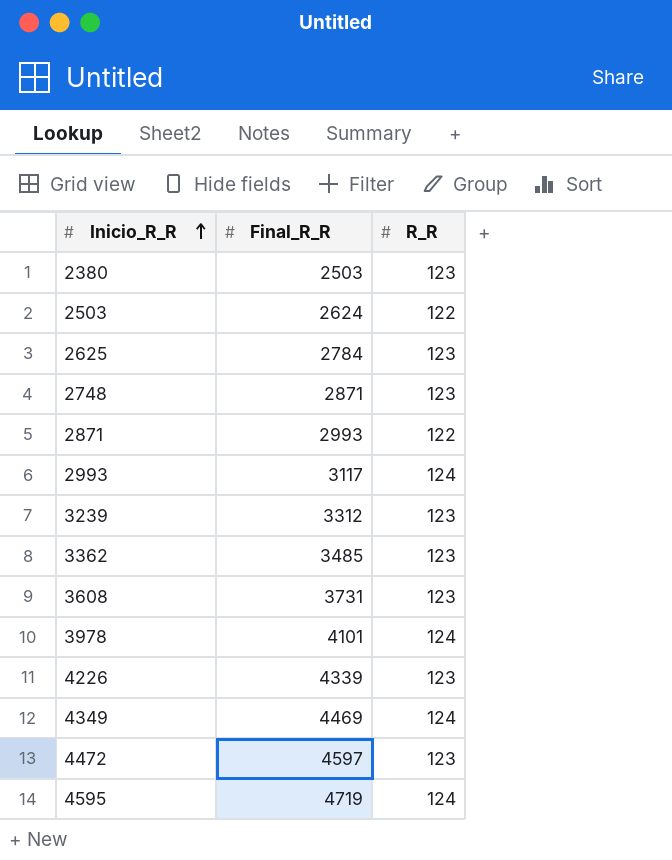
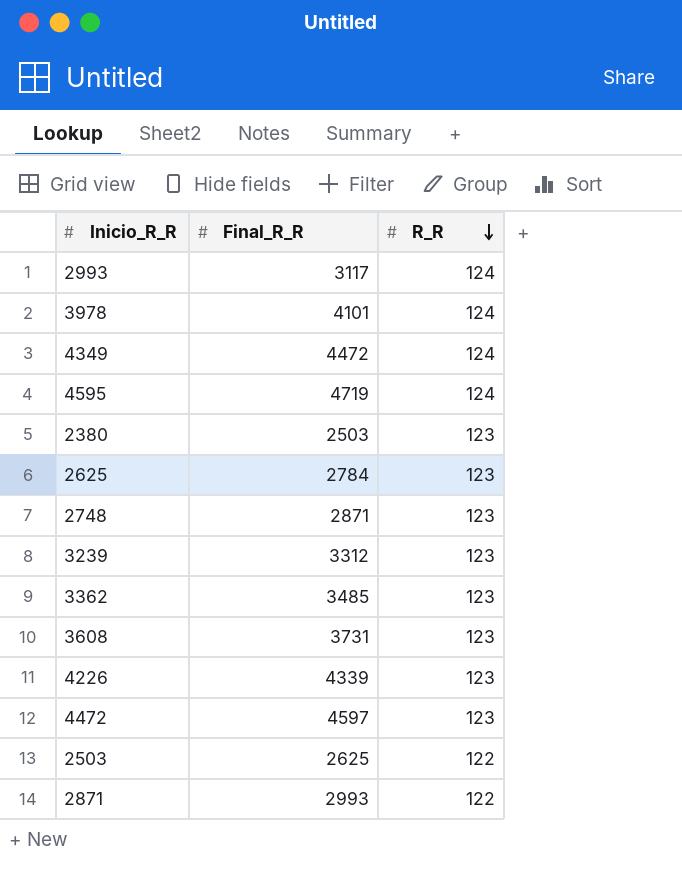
row order: Inicio_R_R ascending -> R_R descending
4349 | Final_R_R: 4469 -> 4472
2503 | Final_R_R: 2624 -> 2625

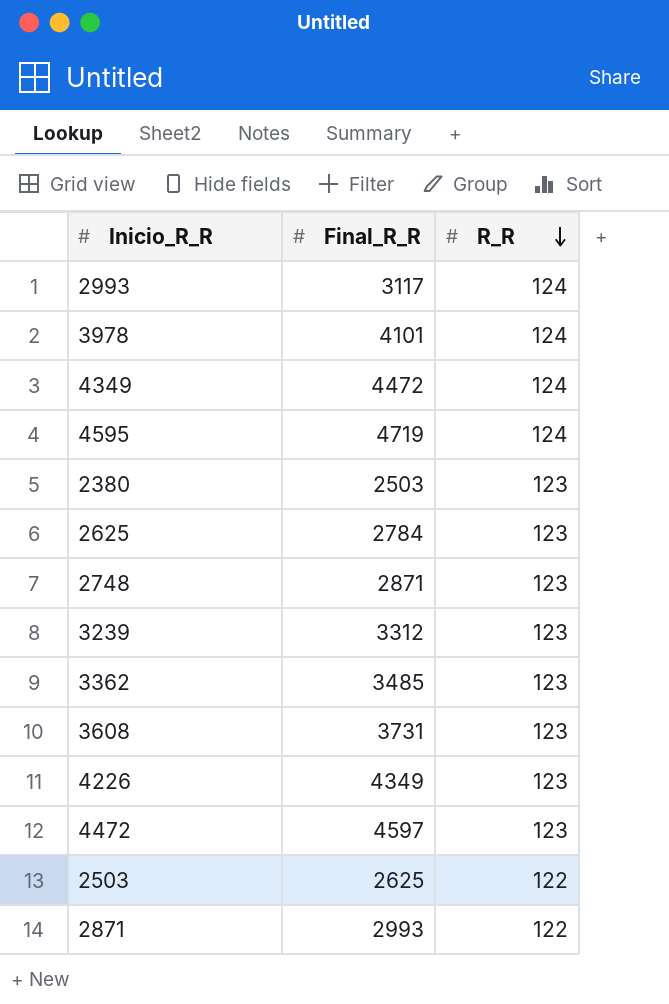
4226 | Final_R_R: 4339 -> 4349

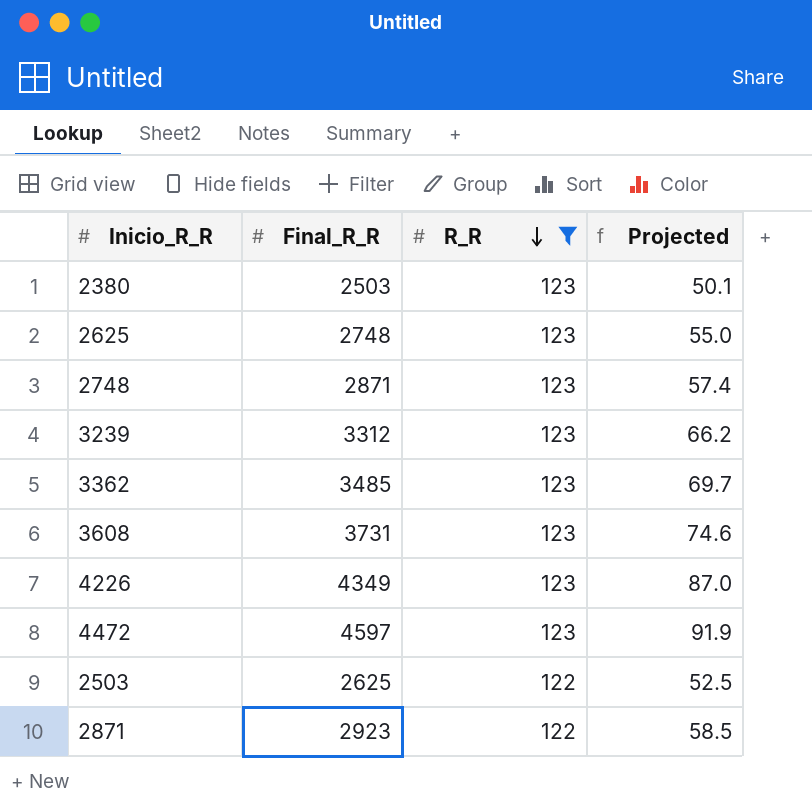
filter: none -> R_R != 124
column Projected | formula: none -> [Final_R_R] * 0.02
2625 | Final_R_R: 2784 -> 2748
2871 | Final_R_R: 2993 -> 2923

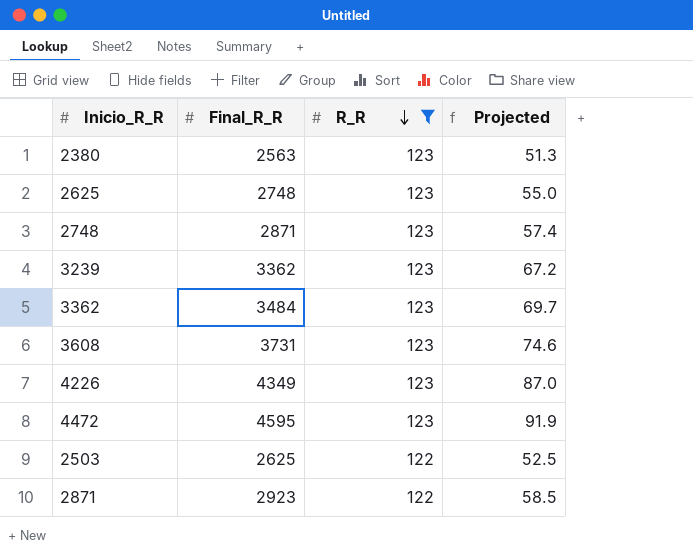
2380 | Final_R_R: 2503 -> 2563
2380 | Projected: 50.1 -> 51.3
3239 | Final_R_R: 3312 -> 3362
3239 | Projected: 66.2 -> 67.2
3362 | Final_R_R: 3485 -> 3484
4472 | Final_R_R: 4597 -> 4595

